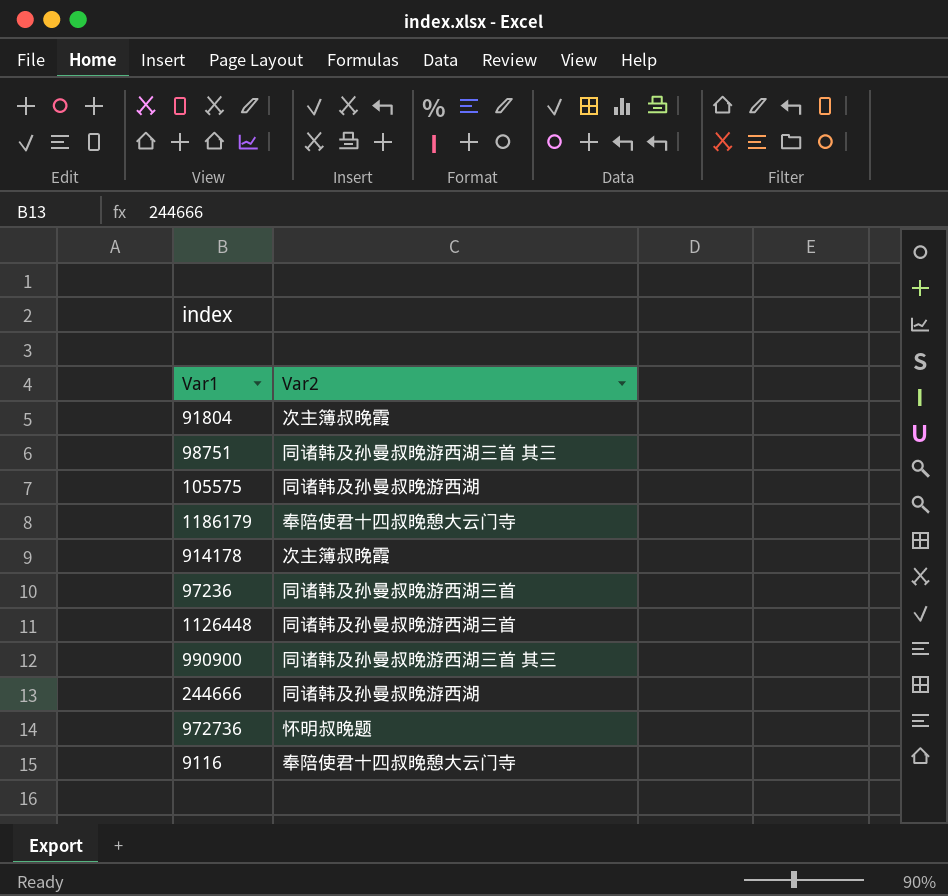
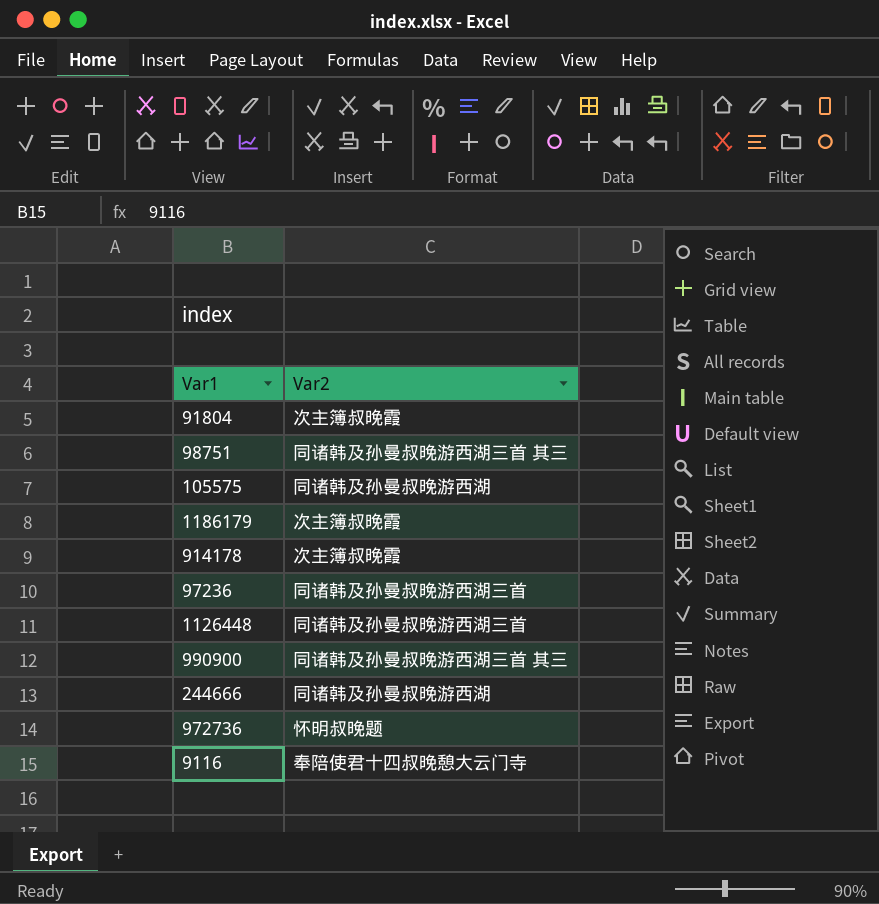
1186179 | Var2: 奉陪使君十四叔晚憩大云门寺 -> 次主簿叔晚霞

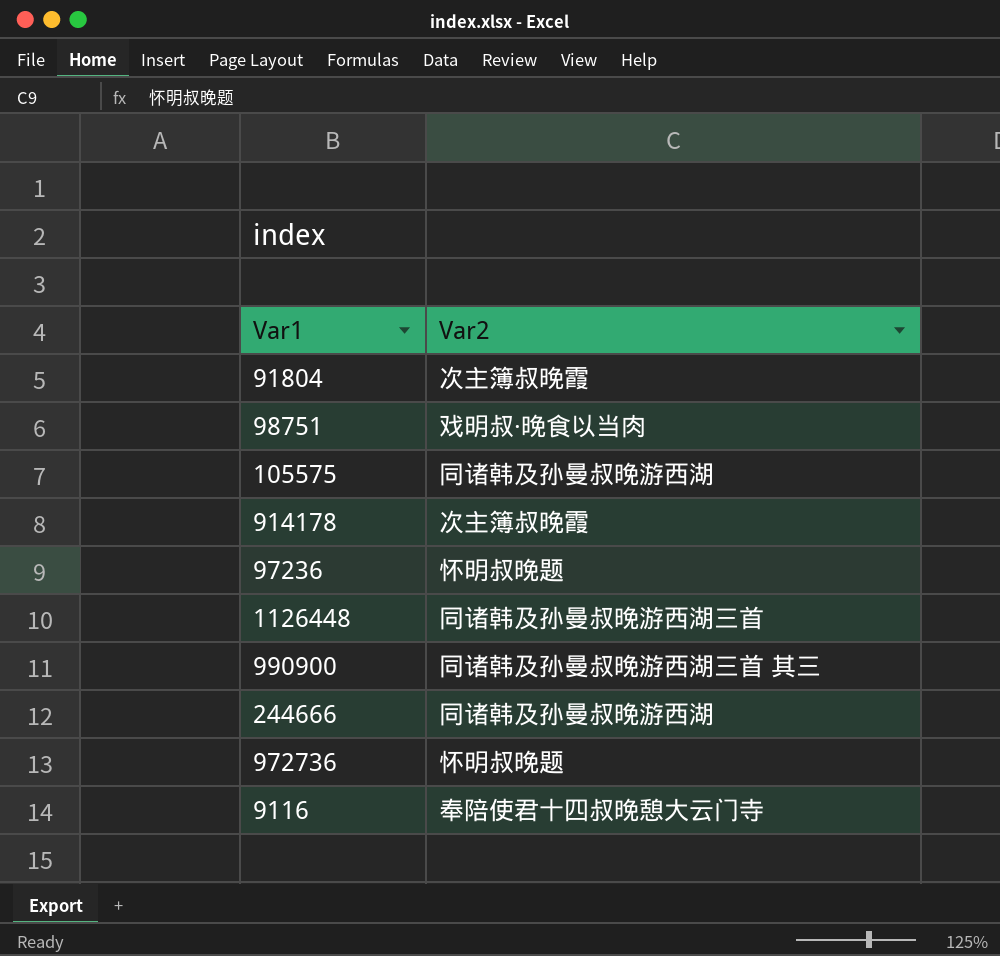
row 1186179: 次主簿叔晚霞 -> none
98751 | Var2: 同诸韩及孙曼叔晚游西湖三首 其三 -> 戏明叔·晚食以当肉
97236 | Var2: 同诸韩及孙曼叔晚游西湖三首 -> 怀明叔晚题

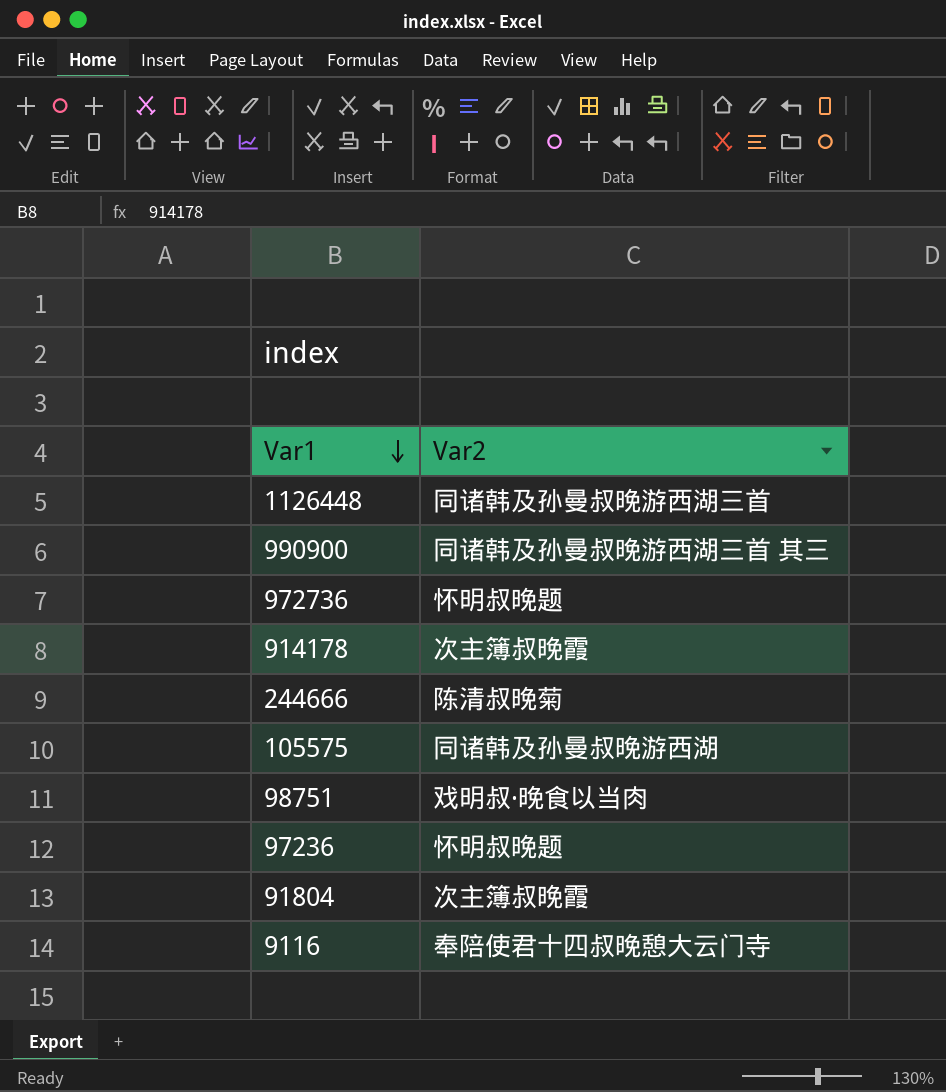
row order: none -> Var1 descending
244666 | Var2: 同诸韩及孙曼叔晚游西湖 -> 陈清叔晚菊

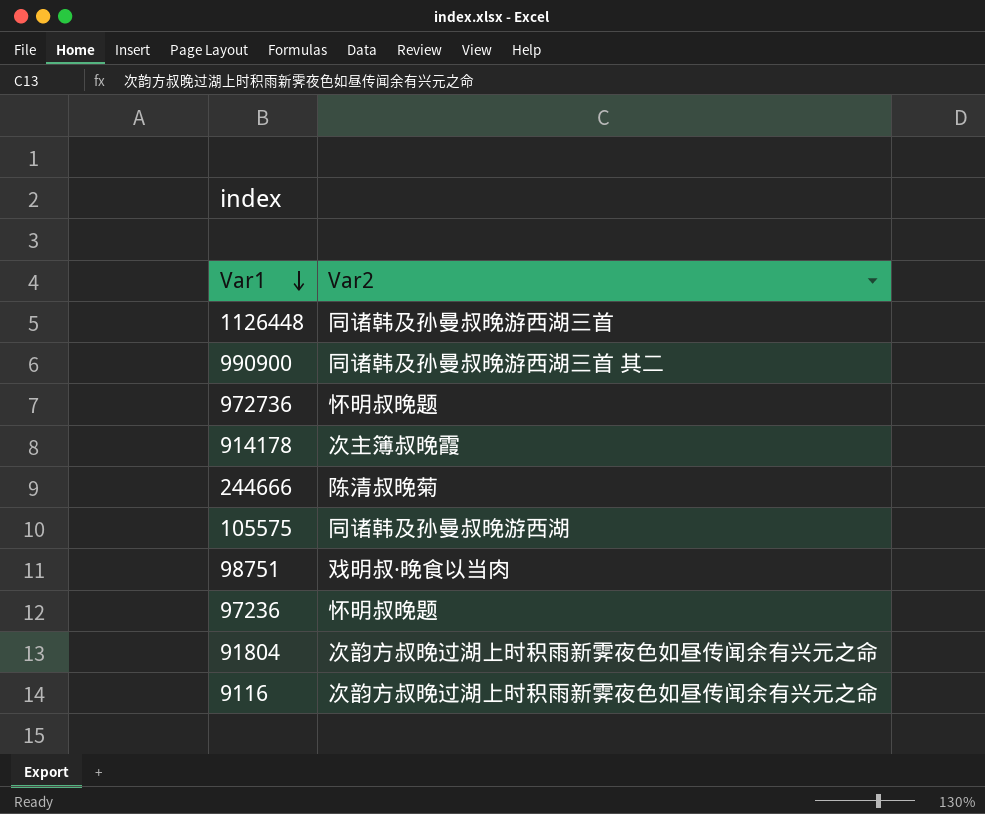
990900 | Var2: 同诸韩及孙曼叔晚游西湖三首 其三 -> 同诸韩及孙曼叔晚游西湖三首 其二
91804 | Var2: 次主簿叔晚霞 -> 次韵方叔晚过湖上时积雨新霁夜色如昼传闻余有兴元之命
9116 | Var2: 奉陪使君十四叔晚憩大云门寺 -> 次韵方叔晚过湖上时积雨新霁夜色如昼传闻余有兴元之命

